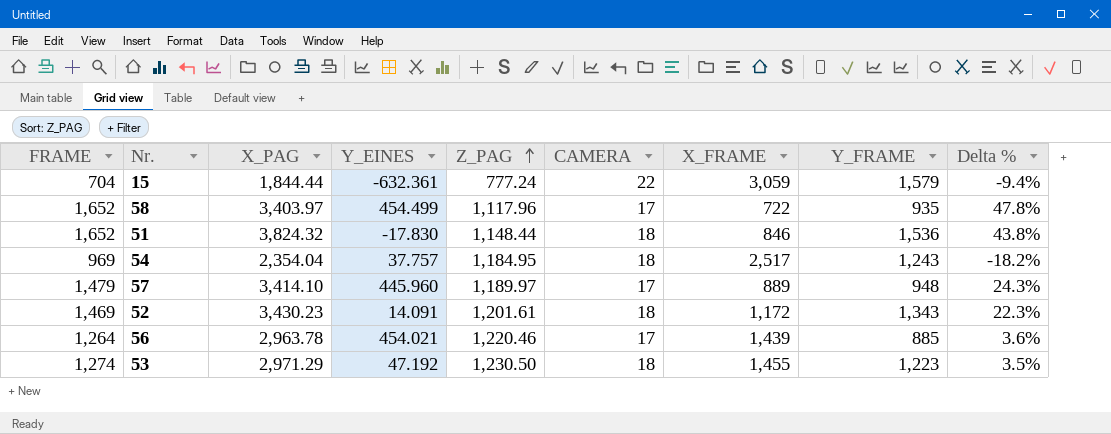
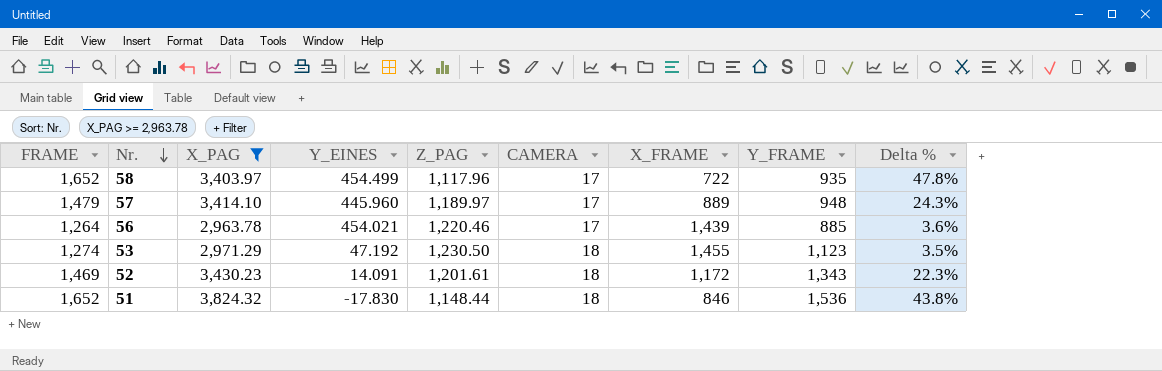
filter: none -> X_PAG >= 2,963.78
row order: Z_PAG ascending -> Nr. descending
53 | Y_FRAME: 1,223 -> 1,123

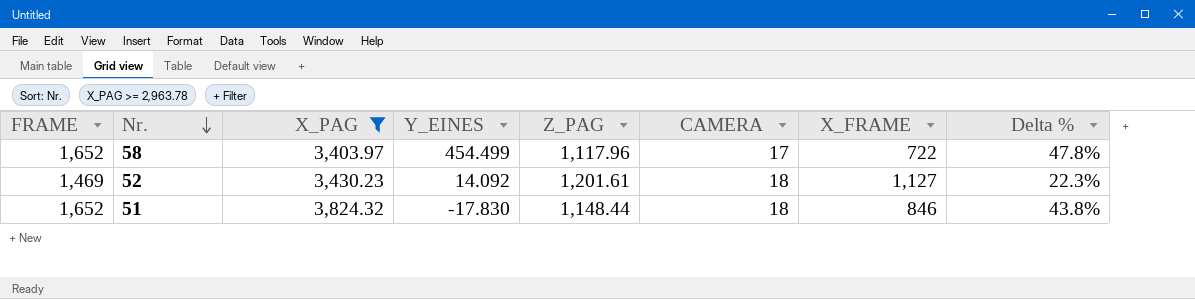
column Y_FRAME | position: 8 -> none
row 57: 1,479 | 3,414.10 | 445.960 | 1,189.97 | 17 | 889 | 948 | 24.3% -> none
row 56: 1,264 | 2,963.78 | 454.021 | 1,220.46 | 17 | 1,439 | 885 | 3.6% -> none
row 53: 1,274 | 2,971.29 | 47.192 | 1,230.50 | 18 | 1,455 | 1,123 | 3.5% -> none
52 | Y_EINES: 14.091 -> 14.092
52 | X_FRAME: 1,172 -> 1,127

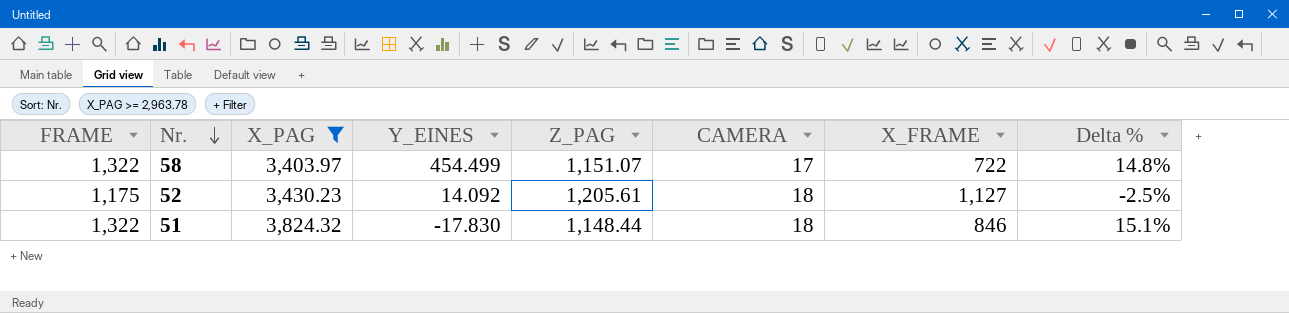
58 | FRAME: 1,652 -> 1,322
58 | Z_PAG: 1,117.96 -> 1,151.07
58 | Delta %: 47.8% -> 14.8%
52 | FRAME: 1,469 -> 1,175
52 | Z_PAG: 1,201.61 -> 1,205.61
52 | Delta %: 22.3% -> -2.5%
51 | FRAME: 1,652 -> 1,322
51 | Delta %: 43.8% -> 15.1%

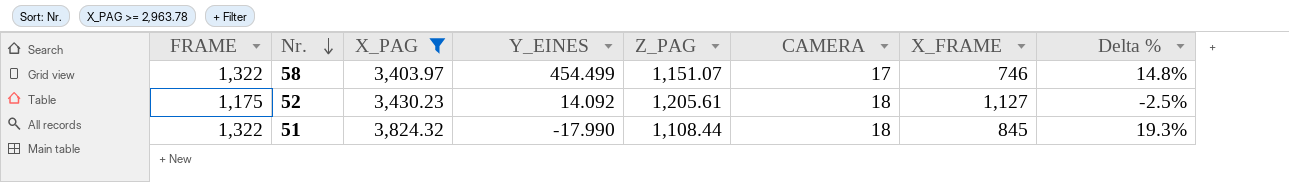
58 | X_FRAME: 722 -> 746
51 | Y_EINES: -17.830 -> -17.990
51 | Z_PAG: 1,148.44 -> 1,108.44
51 | X_FRAME: 846 -> 845
51 | Delta %: 15.1% -> 19.3%

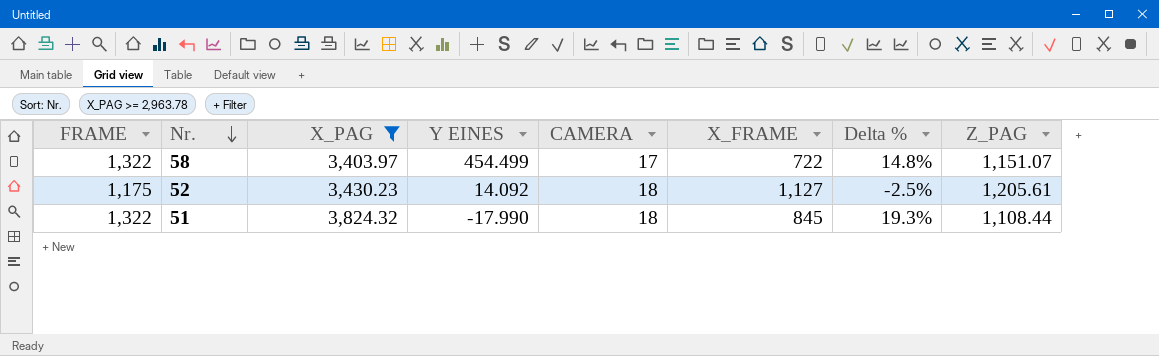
column name: Y_EINES -> Y EINES
column Z_PAG | position: 5 -> 8
58 | X_FRAME: 746 -> 722

